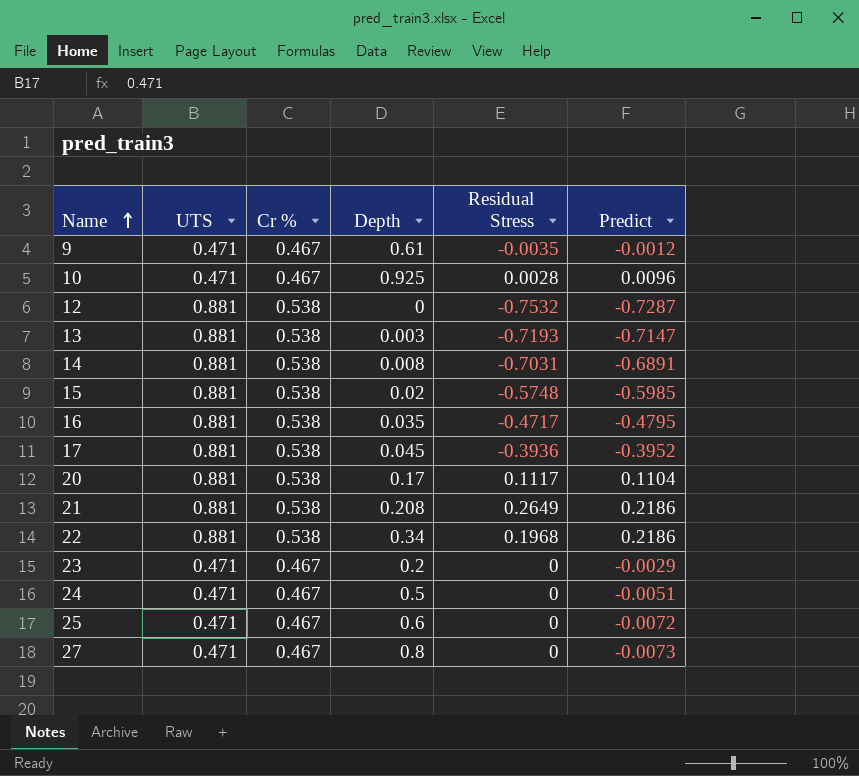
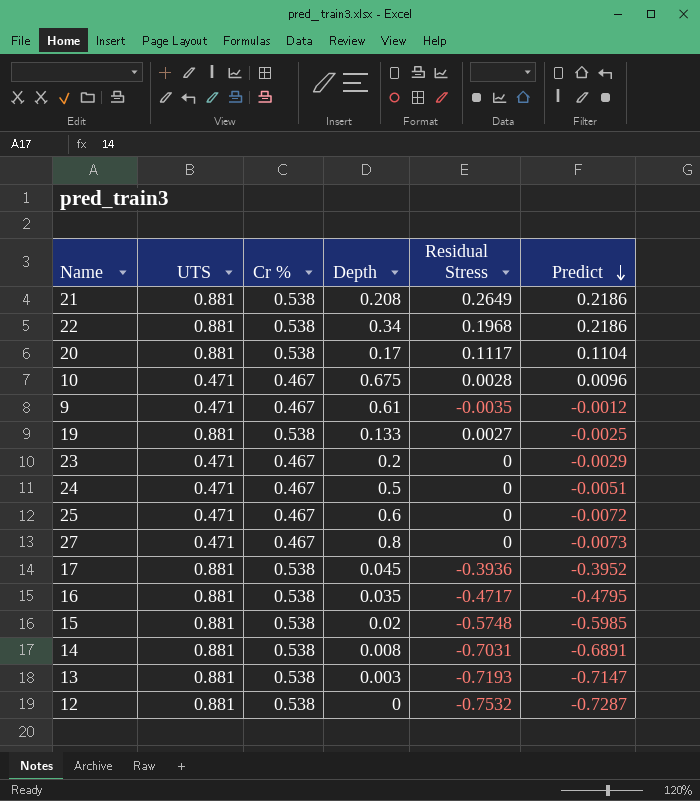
row order: Name ascending -> Predict descending
10 | Depth: 0.925 -> 0.675
row 19: none -> 0.881 | 0.538 | 0.133 | 0.0027 | -0.0025

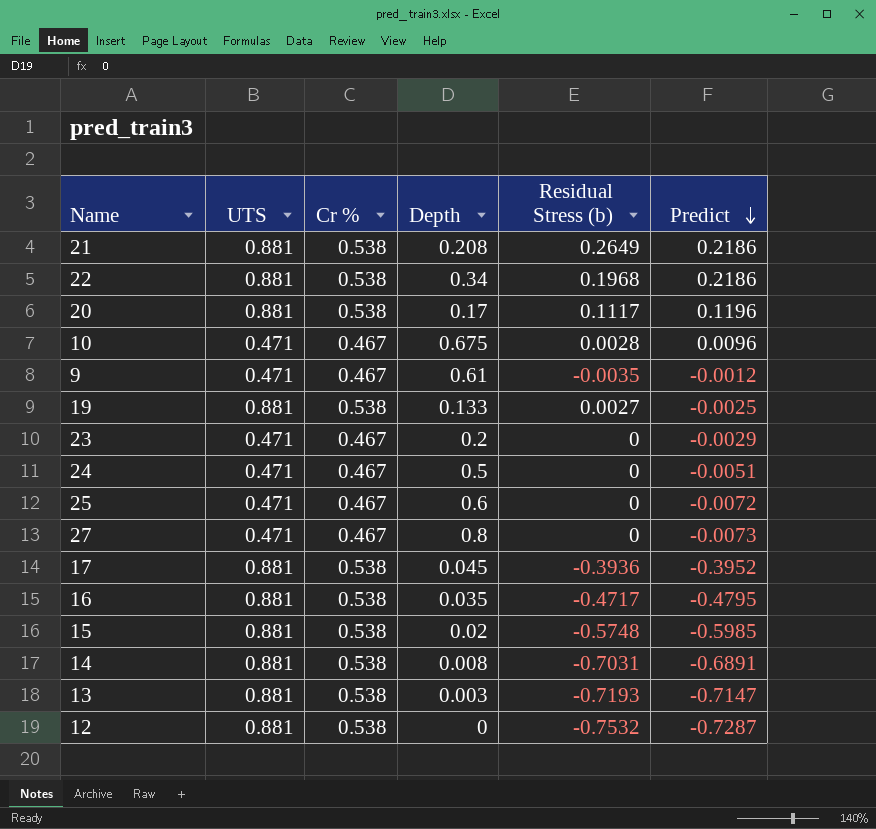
column name: Residual Stress -> Residual Stress (b)
20 | Predict: 0.1104 -> 0.1196

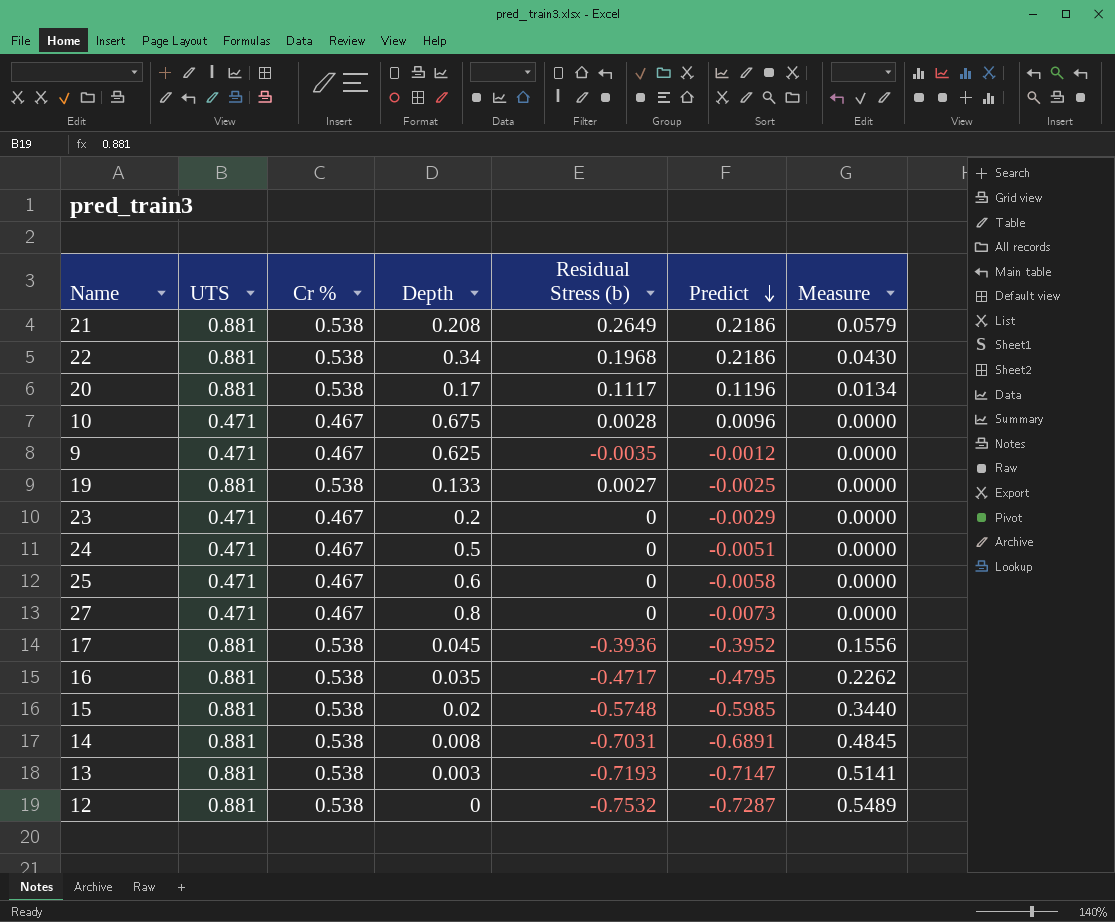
column Measure | formula: none -> [Residual Stress (b)] * [Predict]
9 | Depth: 0.61 -> 0.625
25 | Predict: -0.0072 -> -0.0058

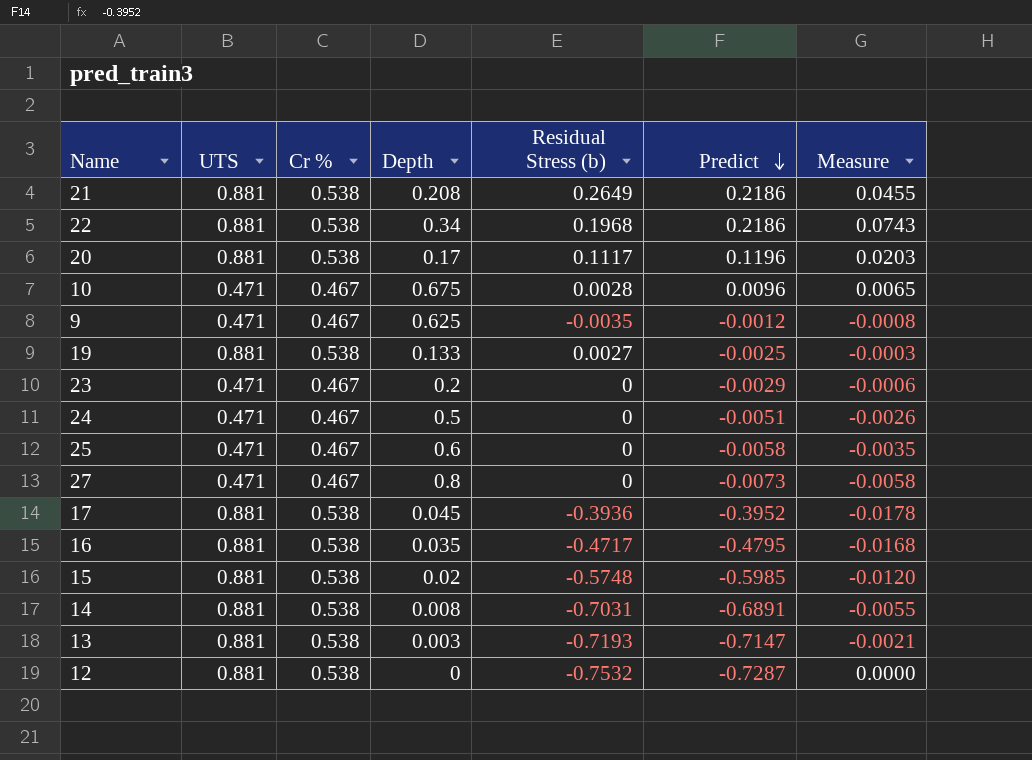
column Measure | formula: [Residual Stress (b)] * [Predict] -> [Depth] * [Predict]

